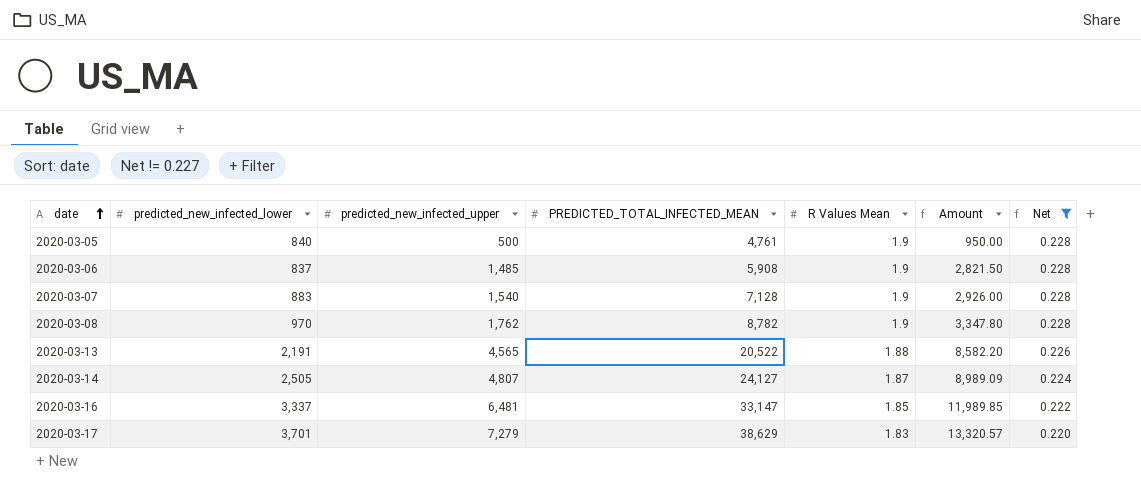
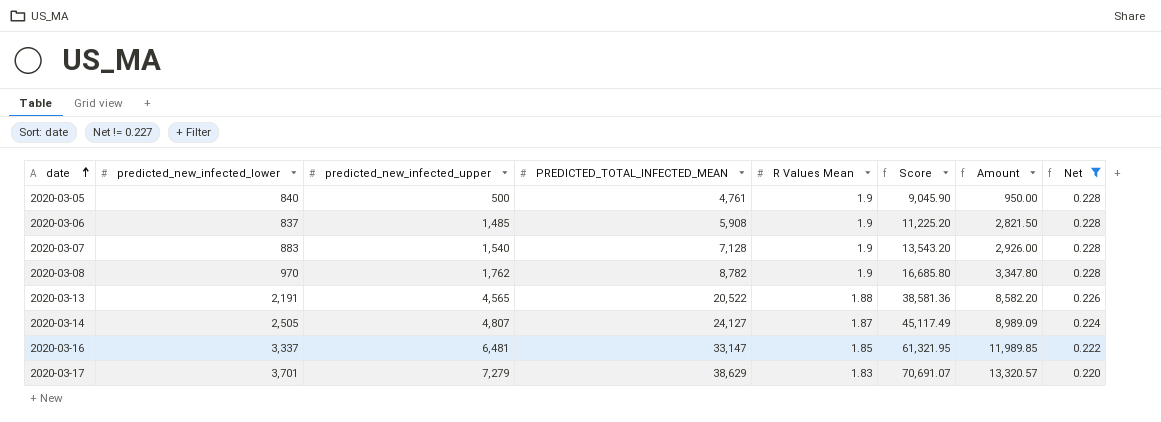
column Score | formula: none -> [PREDICTED_TOTAL_INFECTED_MEAN] * [R Values Mean]

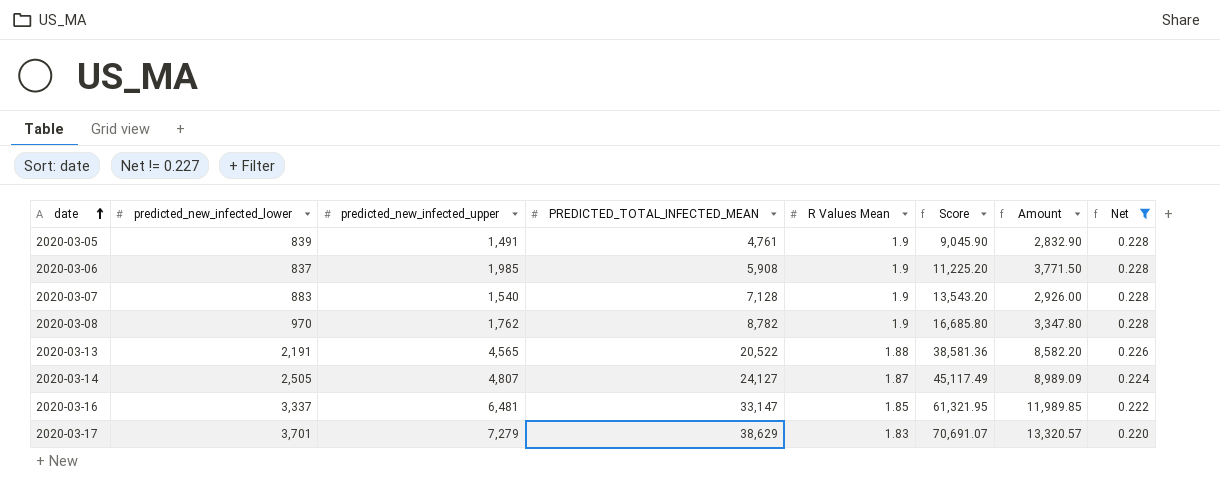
2020-03-05 | predicted_new_infected_lower: 840 -> 839
2020-03-05 | predicted_new_infected_upper: 500 -> 1,491
2020-03-05 | Amount: 950.00 -> 2,832.90
2020-03-06 | predicted_new_infected_upper: 1,485 -> 1,985
2020-03-06 | Amount: 2,821.50 -> 3,771.50

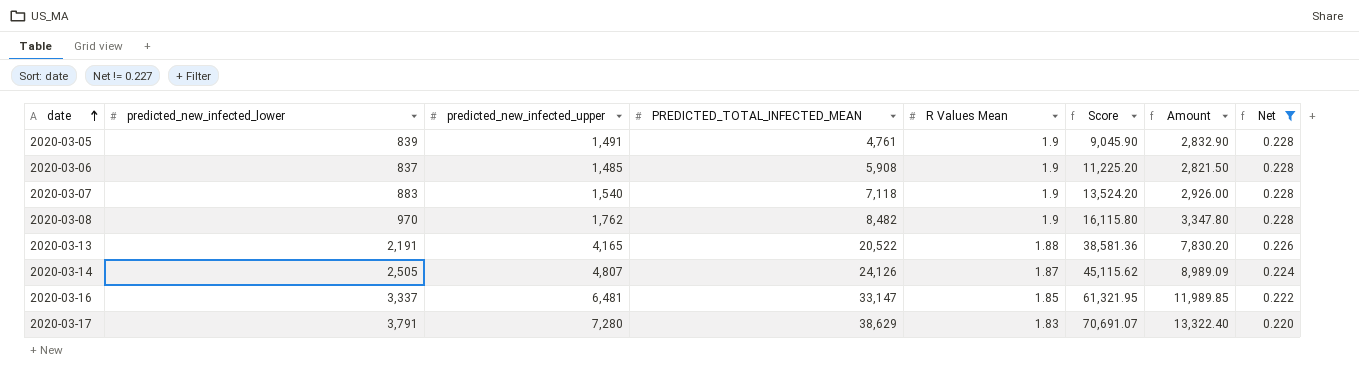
2020-03-06 | predicted_new_infected_upper: 1,985 -> 1,485
2020-03-06 | Amount: 3,771.50 -> 2,821.50
2020-03-07 | PREDICTED_TOTAL_INFECTED_MEAN: 7,128 -> 7,118
2020-03-07 | Score: 13,543.20 -> 13,524.20
2020-03-08 | PREDICTED_TOTAL_INFECTED_MEAN: 8,782 -> 8,482
2020-03-08 | Score: 16,685.80 -> 16,115.80
2020-03-13 | predicted_new_infected_upper: 4,565 -> 4,165
2020-03-13 | Amount: 8,582.20 -> 7,830.20
2020-03-14 | PREDICTED_TOTAL_INFECTED_MEAN: 24,127 -> 24,126
2020-03-14 | Score: 45,117.49 -> 45,115.62
2020-03-17 | predicted_new_infected_lower: 3,701 -> 3,791
2020-03-17 | predicted_new_infected_upper: 7,279 -> 7,280
2020-03-17 | Amount: 13,320.57 -> 13,322.40

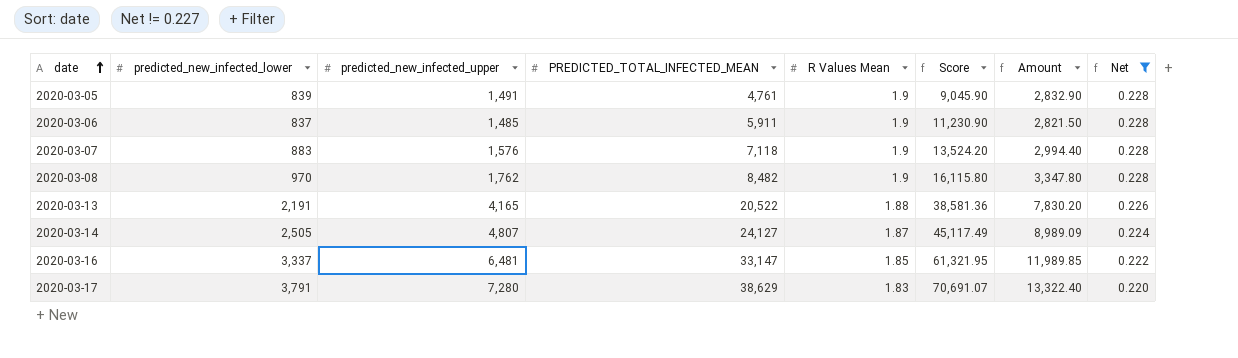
2020-03-06 | PREDICTED_TOTAL_INFECTED_MEAN: 5,908 -> 5,911
2020-03-06 | Score: 11,225.20 -> 11,230.90
2020-03-07 | predicted_new_infected_upper: 1,540 -> 1,576
2020-03-07 | Amount: 2,926.00 -> 2,994.40
2020-03-14 | PREDICTED_TOTAL_INFECTED_MEAN: 24,126 -> 24,127
2020-03-14 | Score: 45,115.62 -> 45,117.49

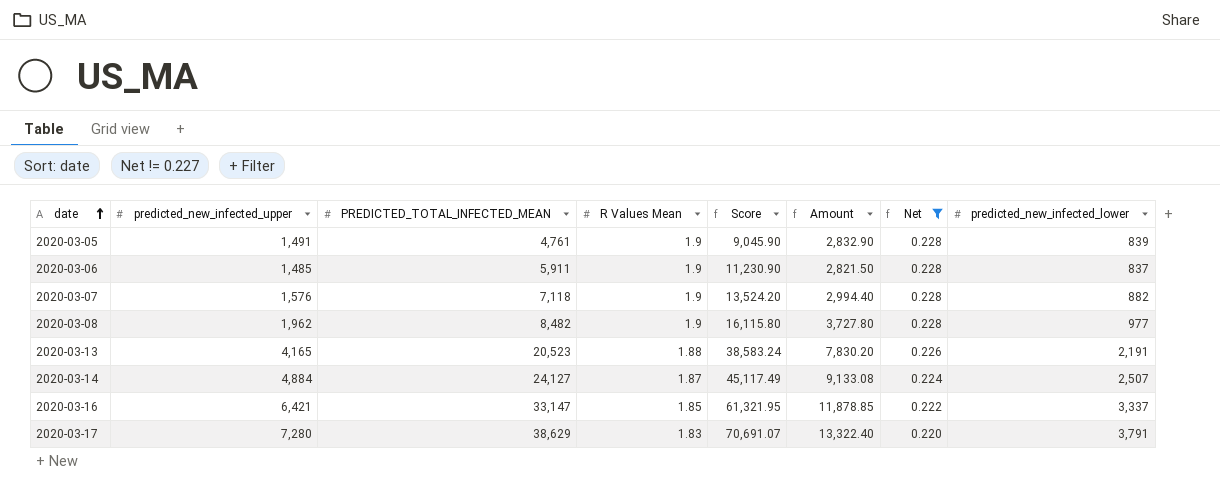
column predicted_new_infected_lower | position: 2 -> 8
2020-03-07 | predicted_new_infected_lower: 883 -> 882
2020-03-08 | predicted_new_infected_upper: 1,762 -> 1,962
2020-03-08 | Amount: 3,347.80 -> 3,727.80
2020-03-08 | predicted_new_infected_lower: 970 -> 977
2020-03-13 | PREDICTED_TOTAL_INFECTED_MEAN: 20,522 -> 20,523
2020-03-13 | Score: 38,581.36 -> 38,583.24
2020-03-14 | predicted_new_infected_upper: 4,807 -> 4,884
2020-03-14 | Amount: 8,989.09 -> 9,133.08
2020-03-14 | predicted_new_infected_lower: 2,505 -> 2,507
2020-03-16 | predicted_new_infected_upper: 6,481 -> 6,421
2020-03-16 | Amount: 11,989.85 -> 11,878.85

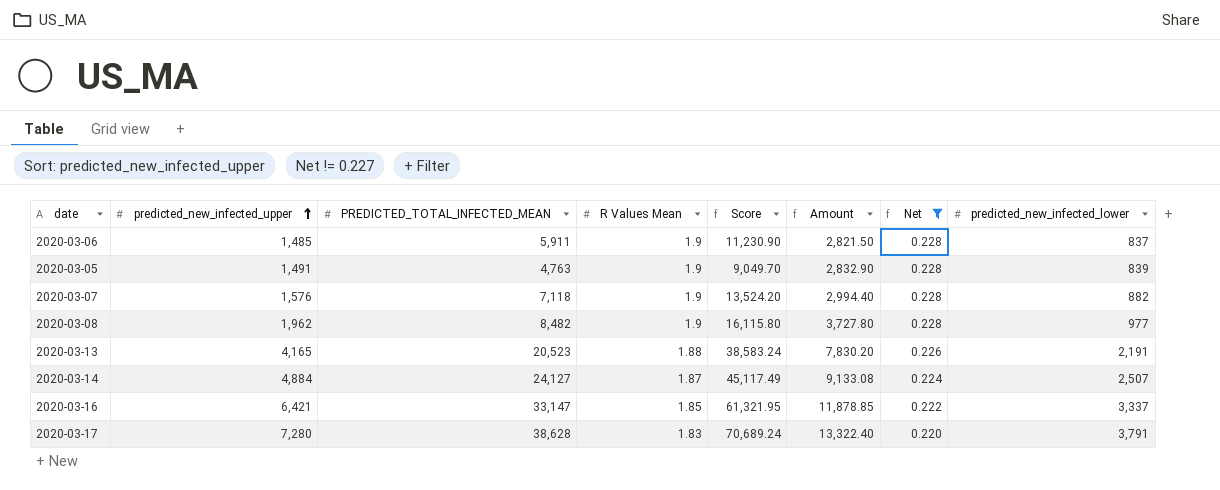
row order: date ascending -> predicted_new_infected_upper ascending
2020-03-05 | PREDICTED_TOTAL_INFECTED_MEAN: 4,761 -> 4,763
2020-03-05 | Score: 9,045.90 -> 9,049.70
2020-03-17 | PREDICTED_TOTAL_INFECTED_MEAN: 38,629 -> 38,628
2020-03-17 | Score: 70,691.07 -> 70,689.24

